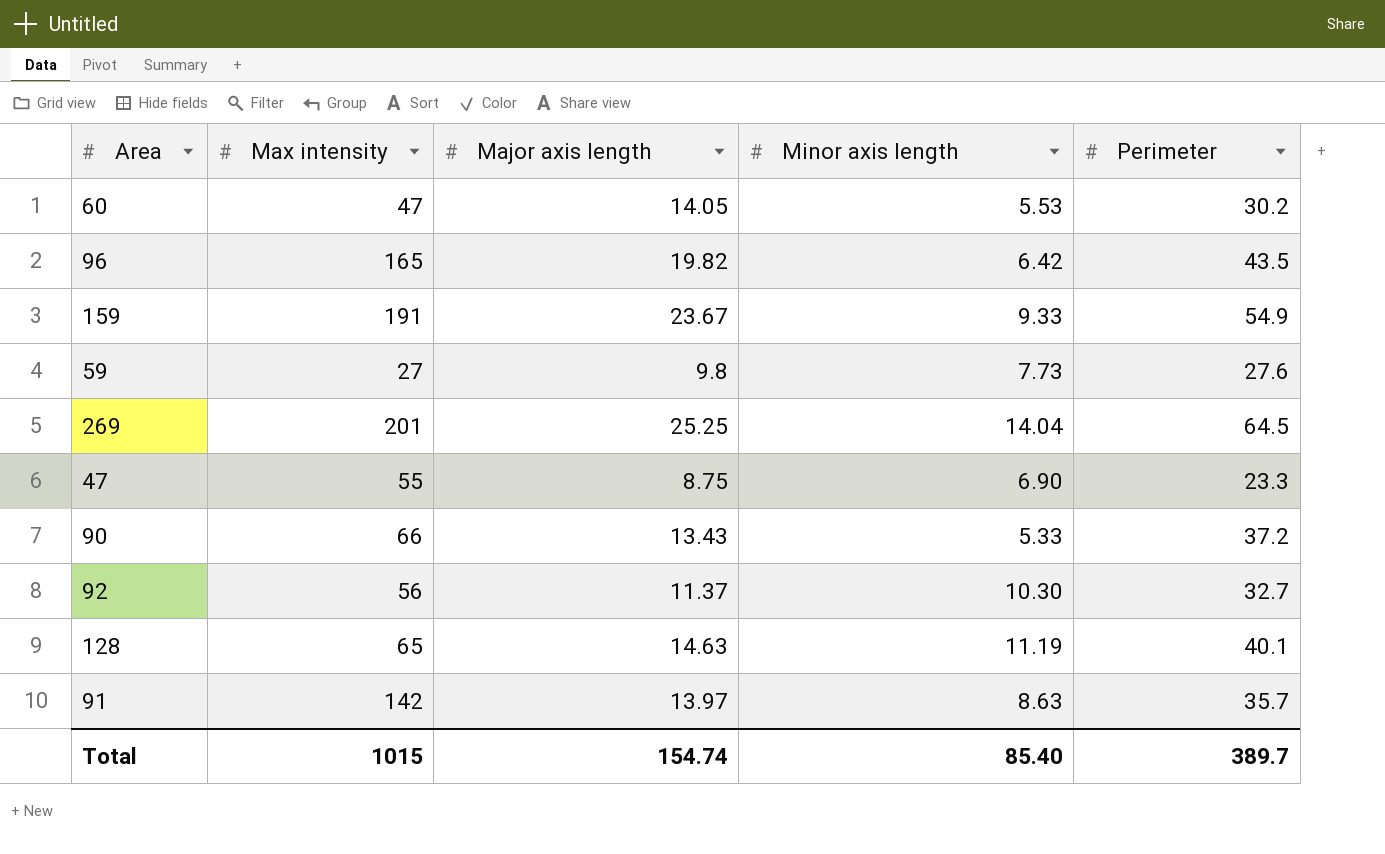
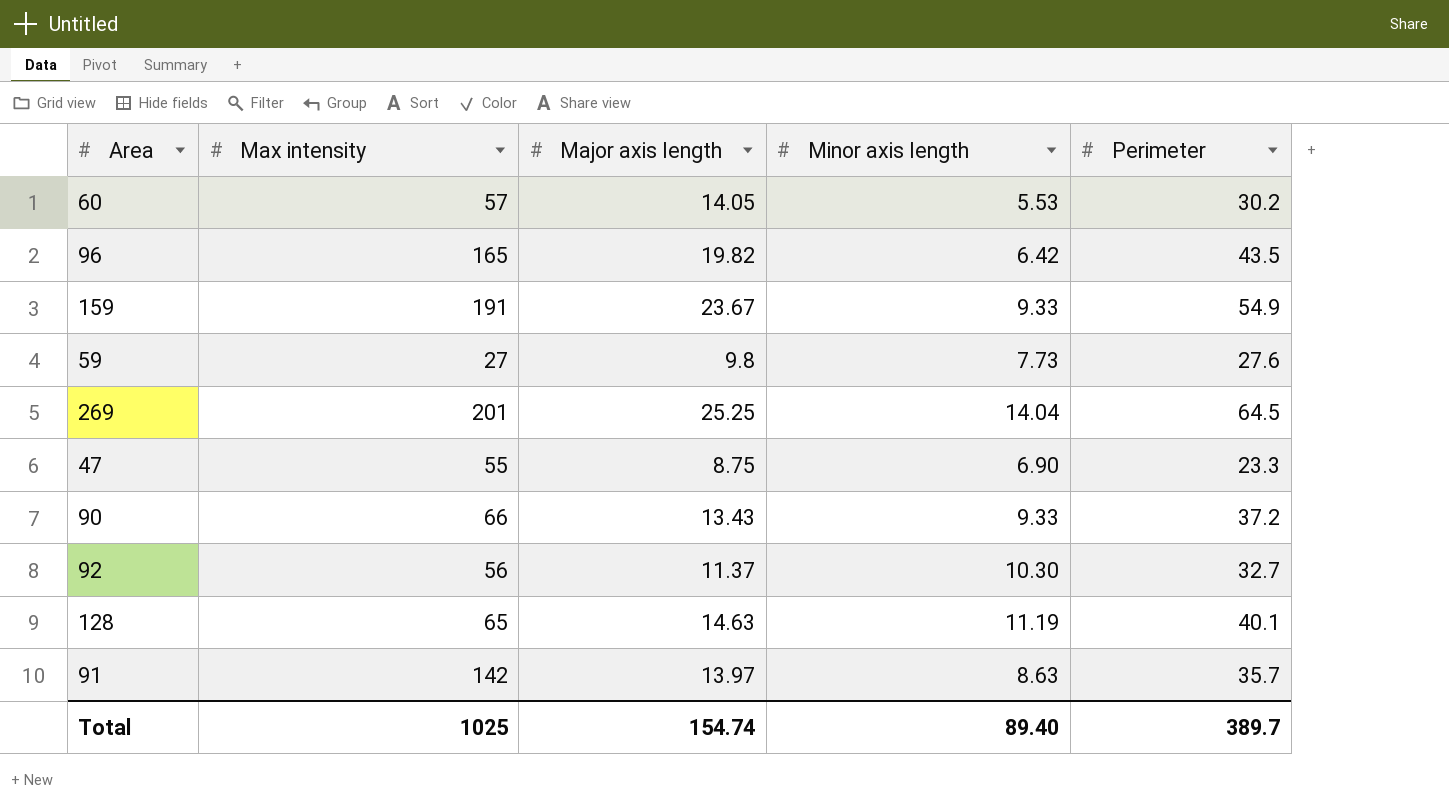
60 | Max intensity: 47 -> 57
90 | Minor axis length: 5.33 -> 9.33
Total | Max intensity: 1015 -> 1025
Total | Minor axis length: 85.40 -> 89.40

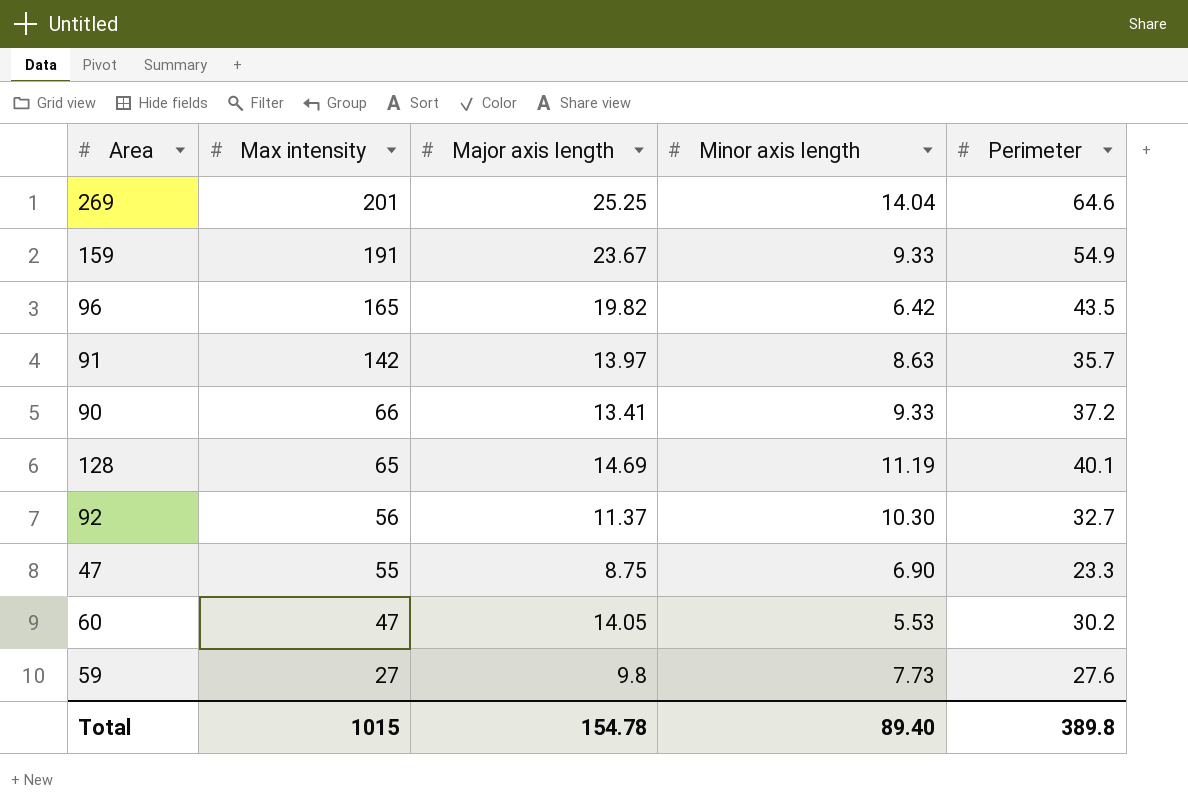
row order: none -> Max intensity descending
269 | Perimeter: 64.5 -> 64.6
90 | Major axis length: 13.43 -> 13.41
128 | Major axis length: 14.63 -> 14.69
60 | Max intensity: 57 -> 47
Total | Max intensity: 1025 -> 1015
Total | Major axis length: 154.74 -> 154.78
Total | Perimeter: 389.7 -> 389.8

